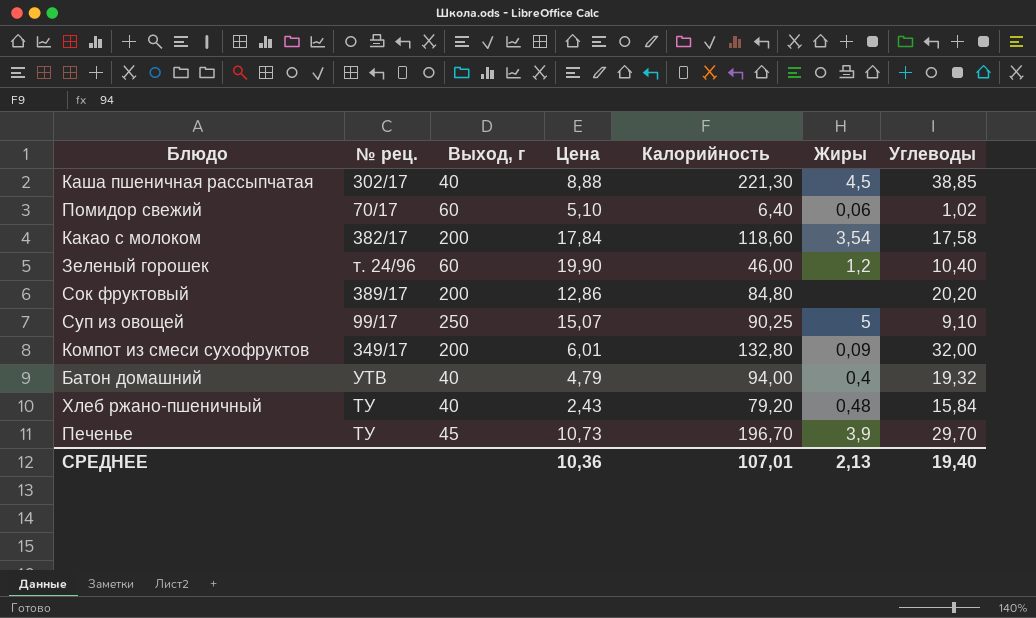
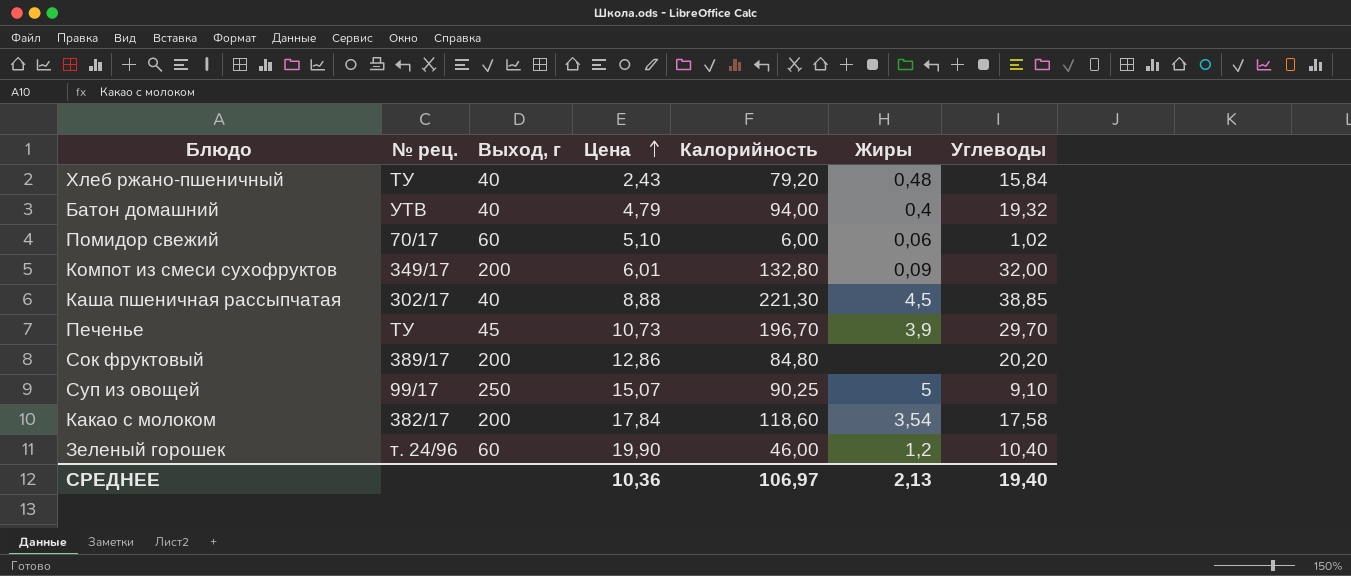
row order: none -> Цена ascending
Помидор свежий | Калорийность: 6,40 -> 6,00
СРЕДНЕЕ | Калорийность: 107,01 -> 106,97

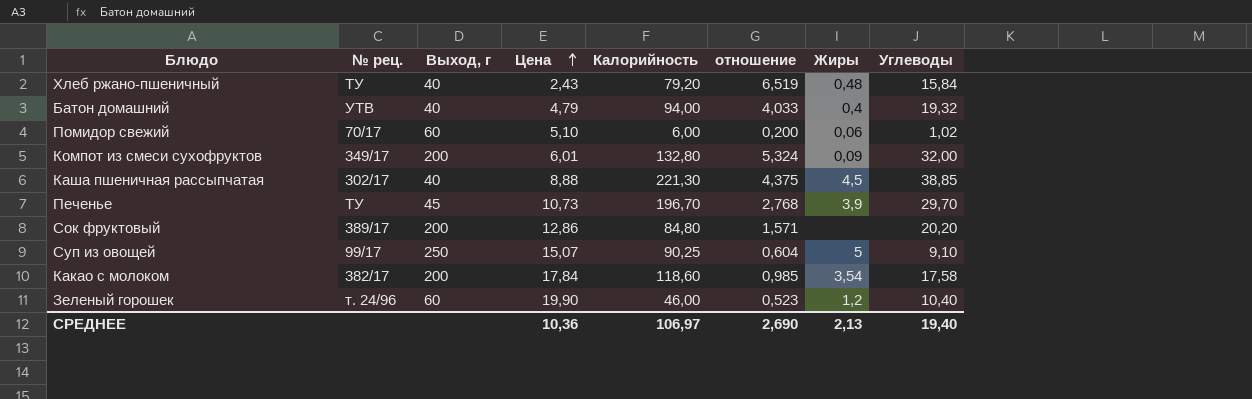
column отношение | formula: none -> [Углеводы] / [Цена]

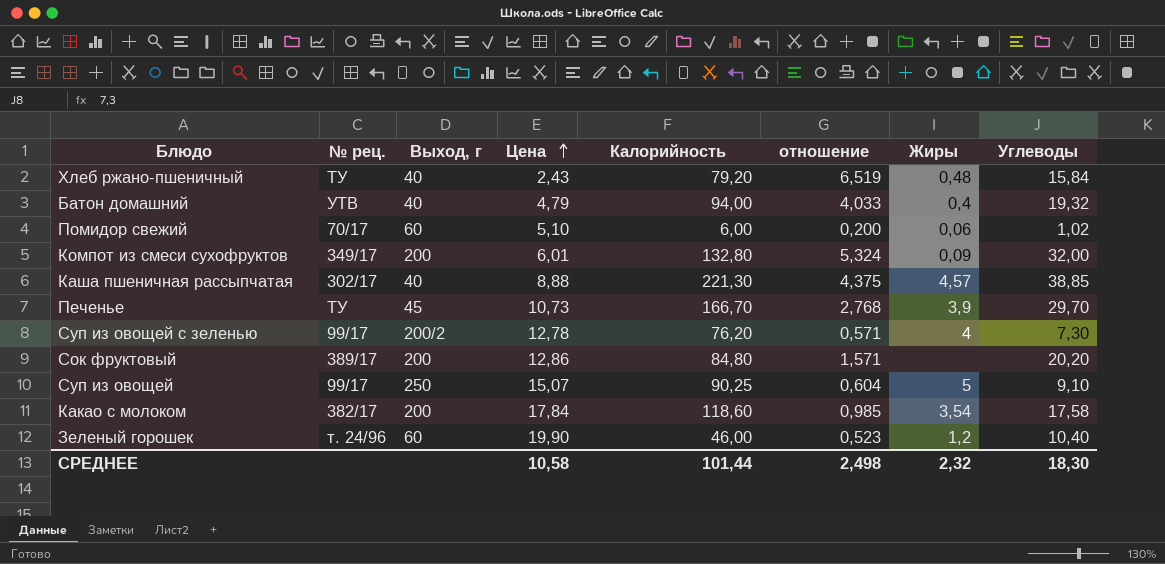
Каша пшеничная рассыпчатая | Жиры: 4,5 -> 4,57
Печенье | Калорийность: 196,70 -> 166,70
row Суп из овощей с зеленью: none -> 99/17 | 200/2 | 12,78 | 76,20 | 0,571 | 4 | 7,30
СРЕДНЕЕ | Цена: 10,36 -> 10,58
СРЕДНЕЕ | Калорийность: 106,97 -> 101,44
СРЕДНЕЕ | отношение: 2,690 -> 2,498
СРЕДНЕЕ | Жиры: 2,13 -> 2,32
СРЕДНЕЕ | Углеводы: 19,40 -> 18,30

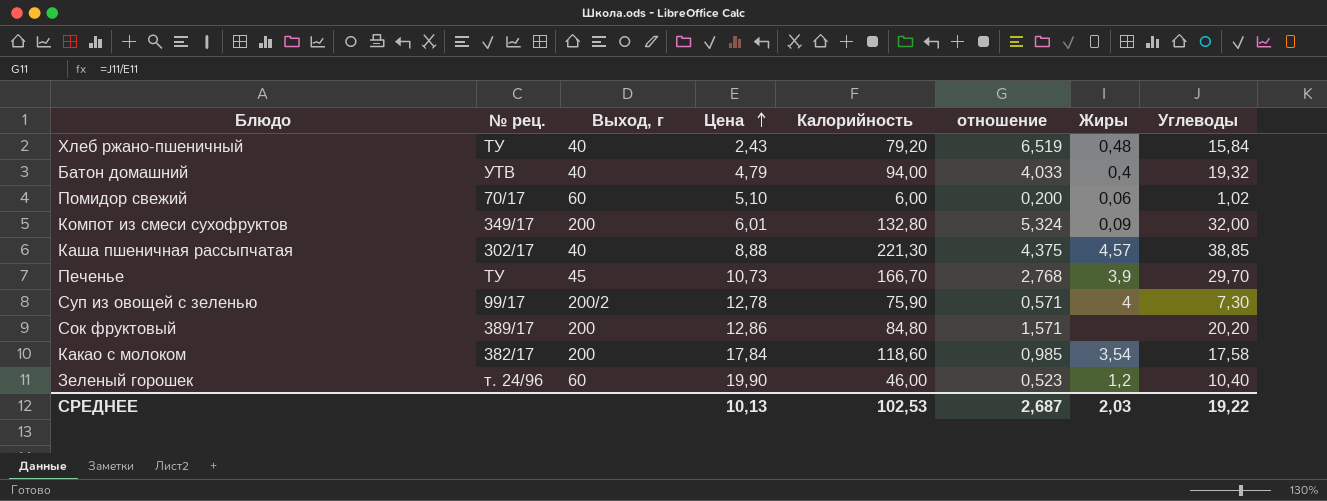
row Суп из овощей: 99/17 | 250 | 15,07 | 90,25 | 0,604 | 5 | 9,10 -> none
Суп из овощей с зеленью | Калорийность: 76,20 -> 75,90
СРЕДНЕЕ | Цена: 10,58 -> 10,13
СРЕДНЕЕ | Калорийность: 101,44 -> 102,53
СРЕДНЕЕ | отношение: 2,498 -> 2,687
СРЕДНЕЕ | Жиры: 2,32 -> 2,03
СРЕДНЕЕ | Углеводы: 18,30 -> 19,22

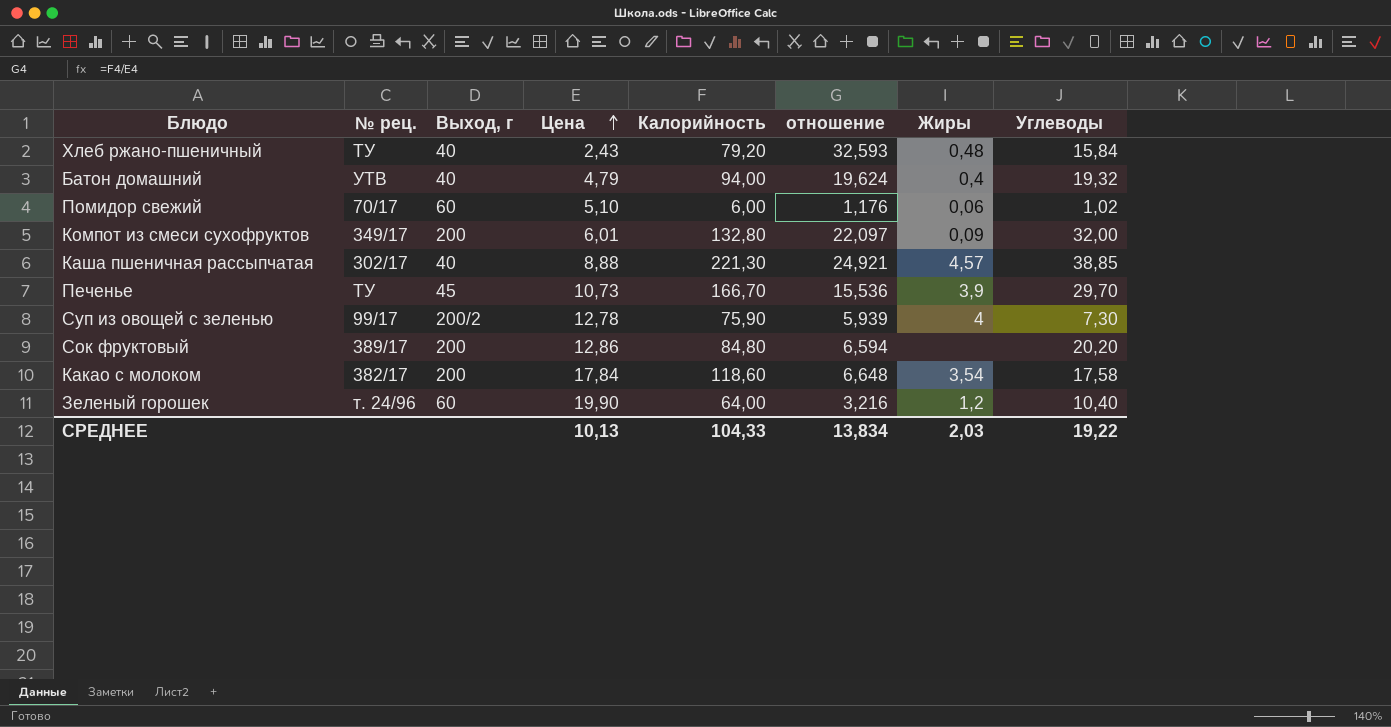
column отношение | formula: [Углеводы] / [Цена] -> [Калорийность] / [Цена]
Зеленый горошек | Калорийность: 46,00 -> 64,00
СРЕДНЕЕ | Калорийность: 102,53 -> 104,33
СРЕДНЕЕ | отношение: 2,687 -> 13,834

